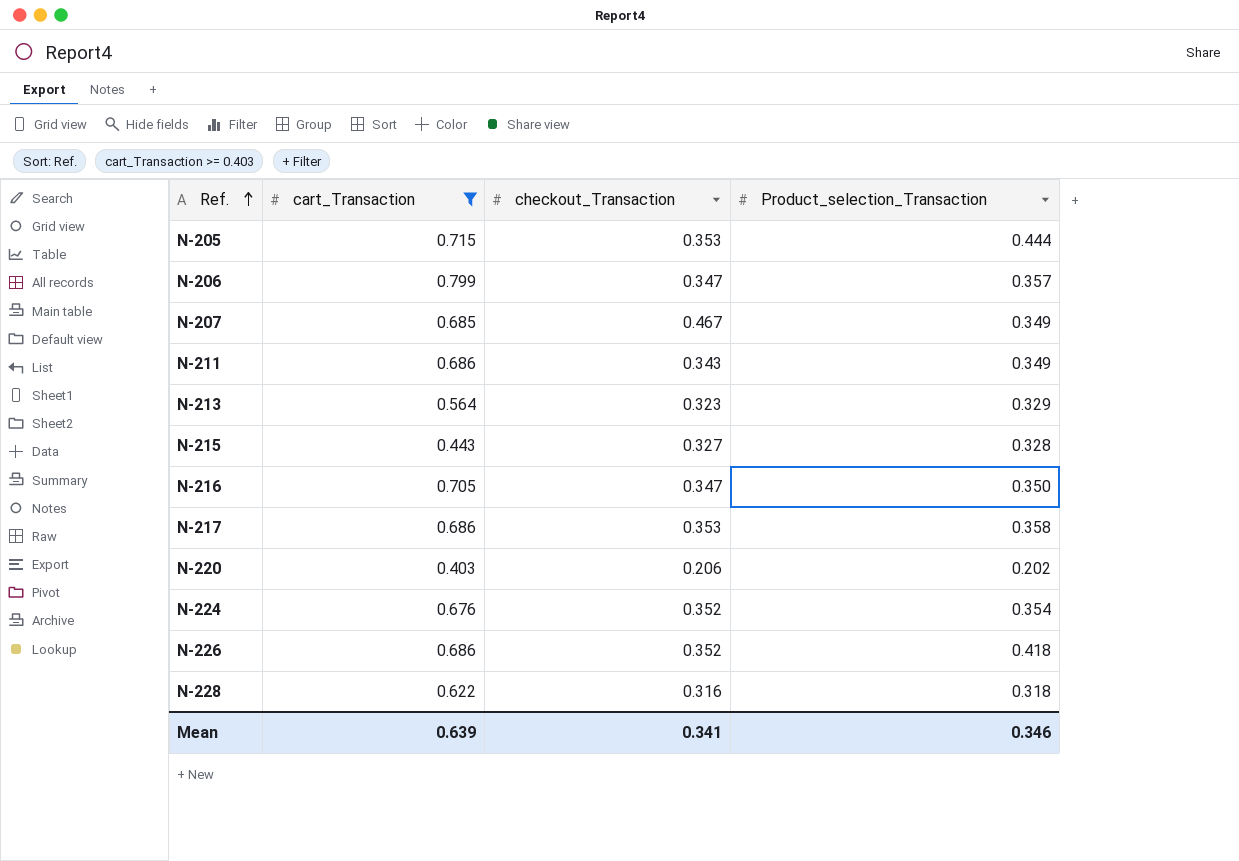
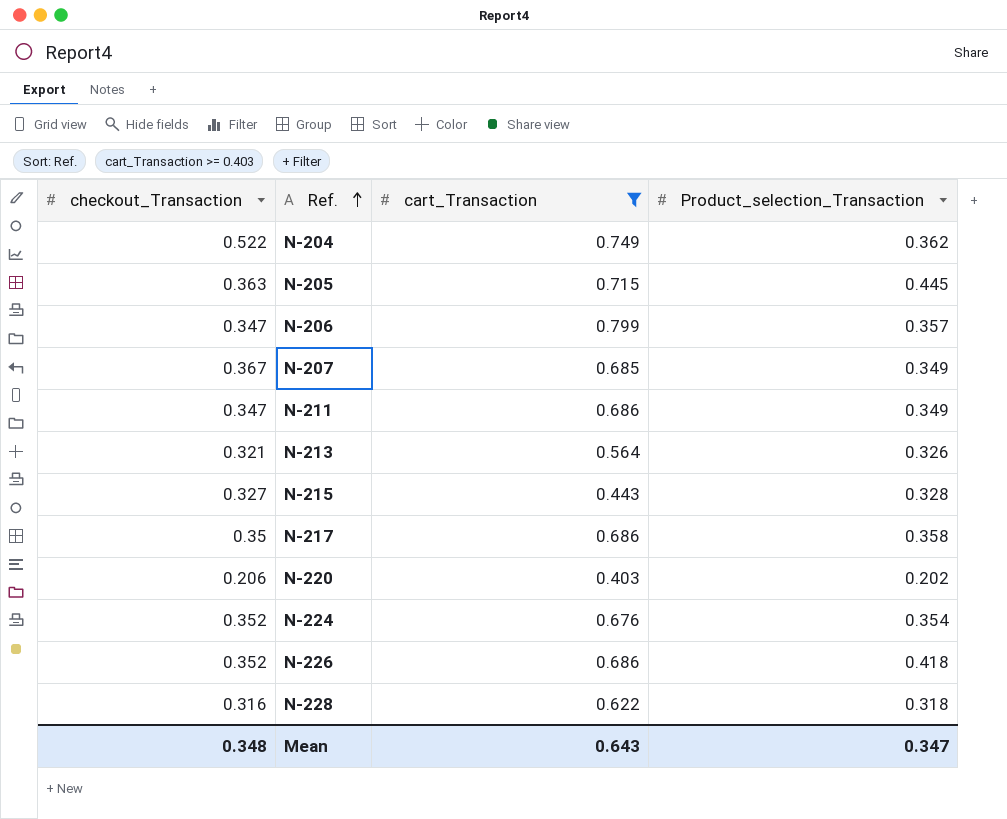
column checkout_Transaction | position: 3 -> 1
row N-216: 0.705 | 0.347 | 0.350 -> none
row N-204: none -> 0.522 | 0.749 | 0.362
N-205 | checkout_Transaction: 0.353 -> 0.363
N-205 | Product_selection_Transaction: 0.444 -> 0.445
N-207 | checkout_Transaction: 0.467 -> 0.367
N-211 | checkout_Transaction: 0.343 -> 0.347
N-213 | checkout_Transaction: 0.323 -> 0.321
N-213 | Product_selection_Transaction: 0.329 -> 0.326
N-217 | checkout_Transaction: 0.353 -> 0.35
Mean | checkout_Transaction: 0.341 -> 0.348
Mean | cart_Transaction: 0.639 -> 0.643
Mean | Product_selection_Transaction: 0.346 -> 0.347

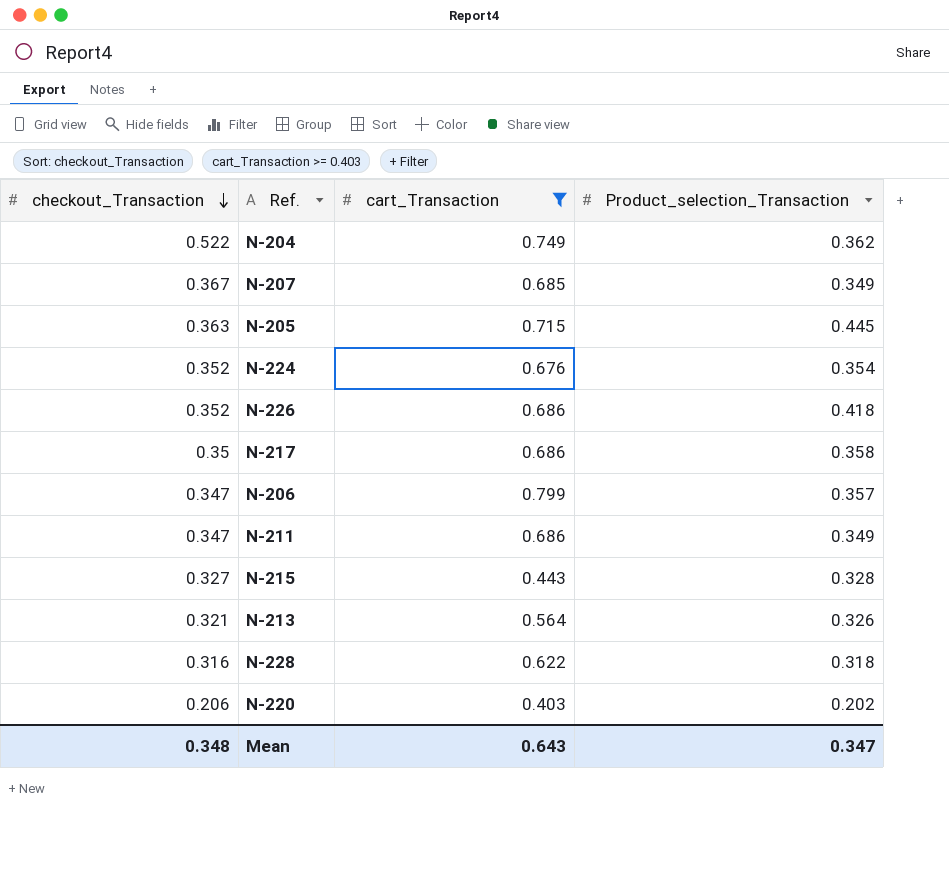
row order: Ref. ascending -> checkout_Transaction descending

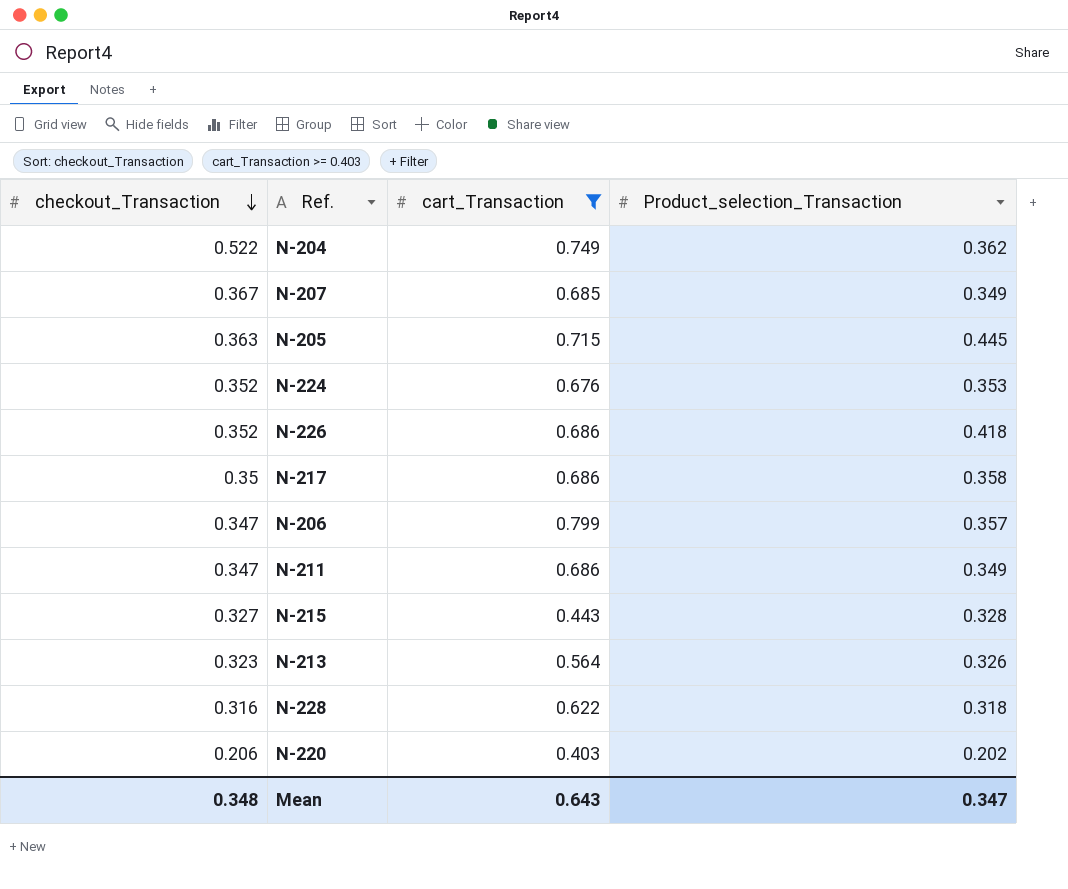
N-224 | Product_selection_Transaction: 0.354 -> 0.353
N-213 | checkout_Transaction: 0.321 -> 0.323

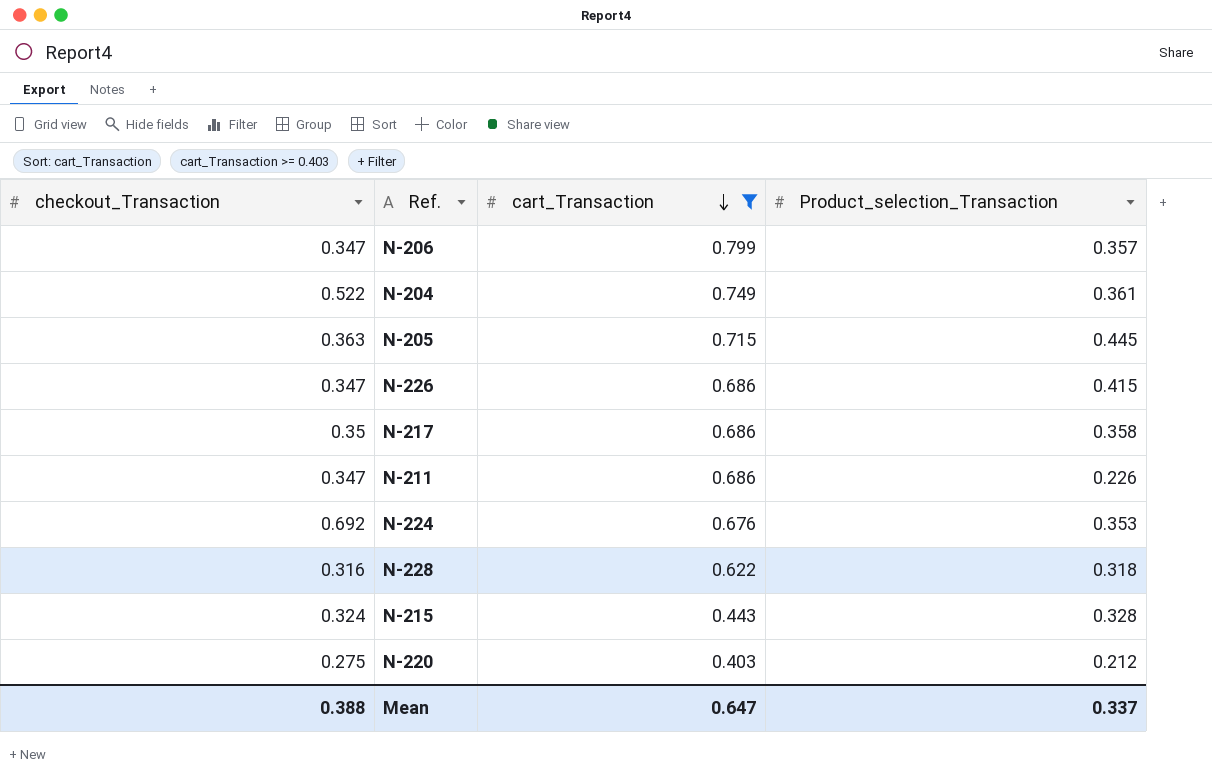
row order: checkout_Transaction descending -> cart_Transaction descending
row N-207: 0.367 | 0.685 | 0.349 -> none
row N-213: 0.323 | 0.564 | 0.326 -> none
N-204 | Product_selection_Transaction: 0.362 -> 0.361
N-226 | checkout_Transaction: 0.352 -> 0.347
N-226 | Product_selection_Transaction: 0.418 -> 0.415
N-211 | Product_selection_Transaction: 0.349 -> 0.226
N-224 | checkout_Transaction: 0.352 -> 0.692
N-215 | checkout_Transaction: 0.327 -> 0.324
N-220 | checkout_Transaction: 0.206 -> 0.275
N-220 | Product_selection_Transaction: 0.202 -> 0.212
Mean | checkout_Transaction: 0.348 -> 0.388
Mean | cart_Transaction: 0.643 -> 0.647
Mean | Product_selection_Transaction: 0.347 -> 0.337

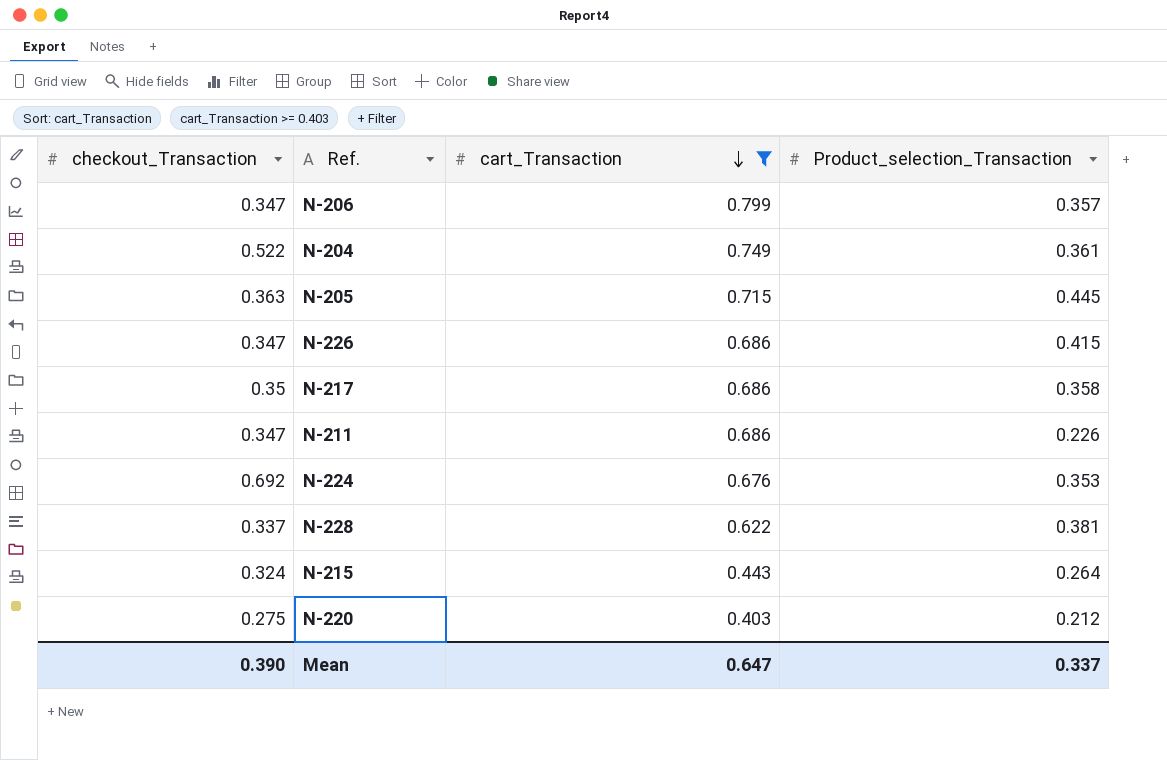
N-228 | checkout_Transaction: 0.316 -> 0.337
N-228 | Product_selection_Transaction: 0.318 -> 0.381
N-215 | Product_selection_Transaction: 0.328 -> 0.264
Mean | checkout_Transaction: 0.388 -> 0.390

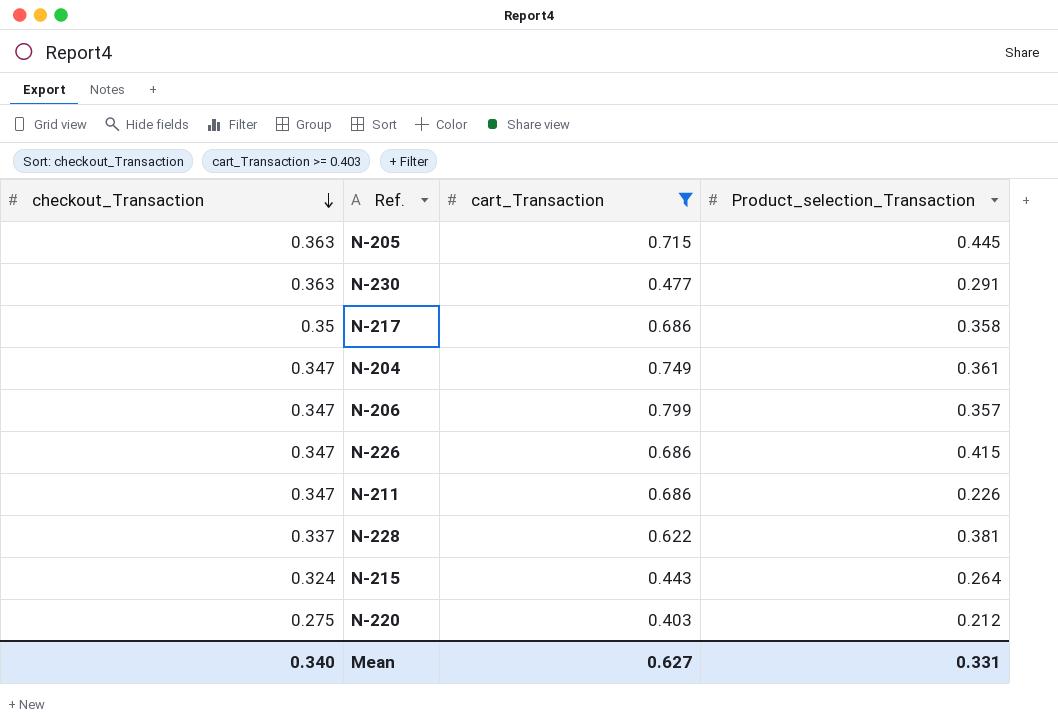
row order: cart_Transaction descending -> checkout_Transaction descending
row N-224: 0.692 | 0.676 | 0.353 -> none
row N-230: none -> 0.363 | 0.477 | 0.291
N-204 | checkout_Transaction: 0.522 -> 0.347
Mean | checkout_Transaction: 0.390 -> 0.340
Mean | cart_Transaction: 0.647 -> 0.627
Mean | Product_selection_Transaction: 0.337 -> 0.331

